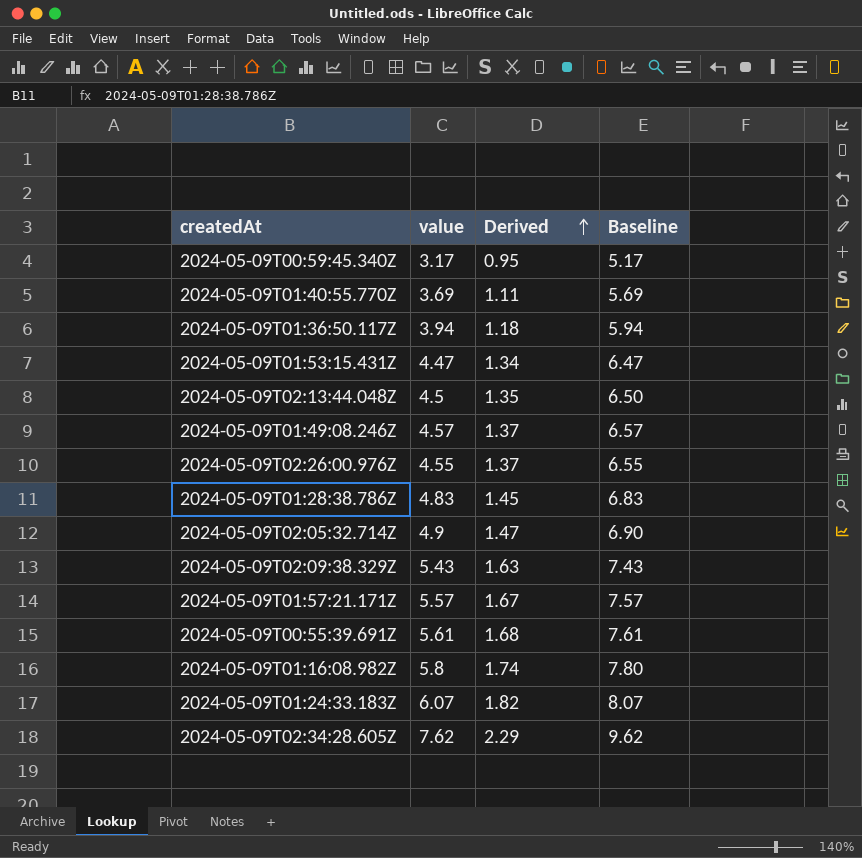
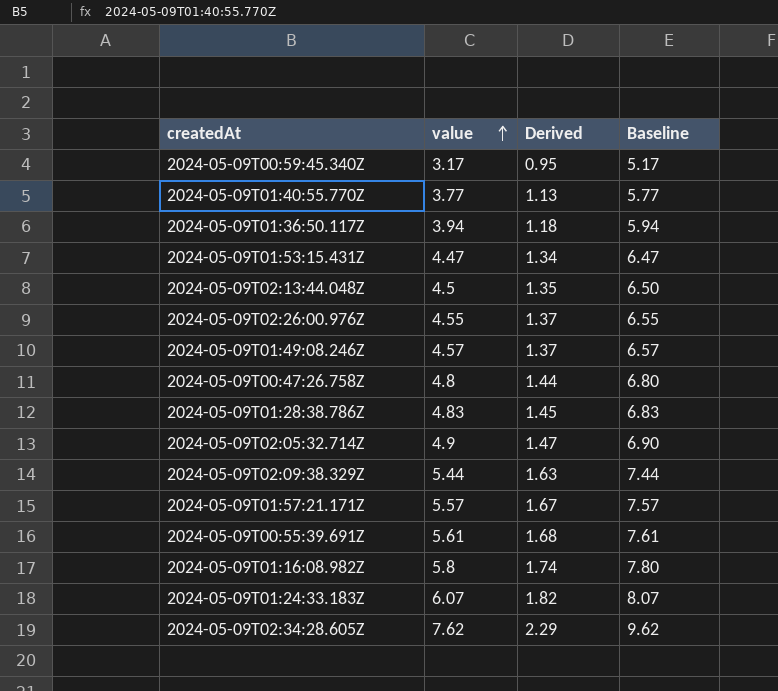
row order: Derived ascending -> value ascending
2024-05-09T01:40:55.770Z | value: 3.69 -> 3.77
2024-05-09T01:40:55.770Z | Derived: 1.11 -> 1.13
2024-05-09T01:40:55.770Z | Baseline: 5.69 -> 5.77
row 2024-05-09T00:47:26.758Z: none -> 4.8 | 1.44 | 6.80
2024-05-09T02:09:38.329Z | value: 5.43 -> 5.44
2024-05-09T02:09:38.329Z | Baseline: 7.43 -> 7.44

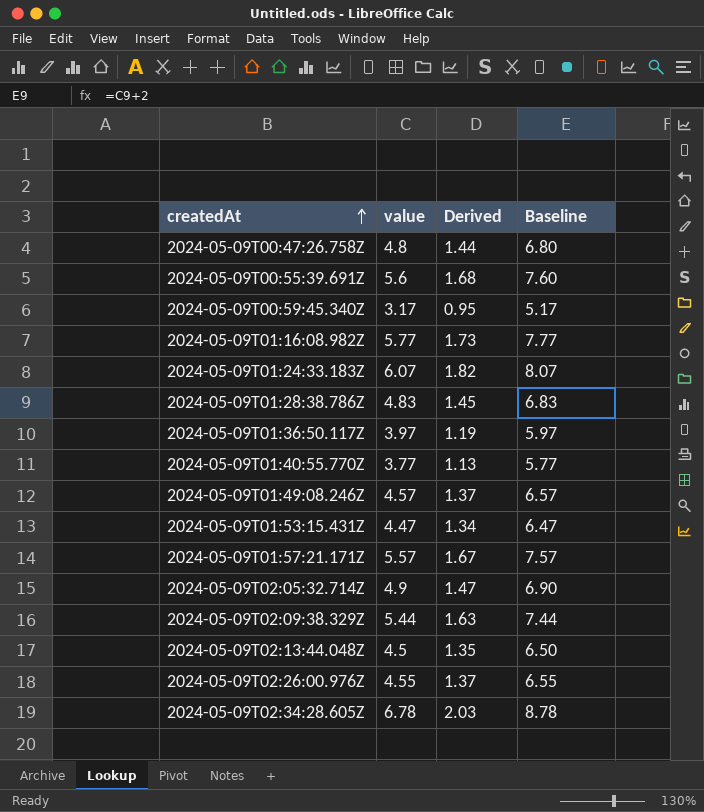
row order: value ascending -> createdAt ascending
2024-05-09T00:55:39.691Z | value: 5.61 -> 5.6
2024-05-09T00:55:39.691Z | Baseline: 7.61 -> 7.60
2024-05-09T01:16:08.982Z | value: 5.8 -> 5.77
2024-05-09T01:16:08.982Z | Derived: 1.74 -> 1.73
2024-05-09T01:16:08.982Z | Baseline: 7.80 -> 7.77
2024-05-09T01:36:50.117Z | value: 3.94 -> 3.97
2024-05-09T01:36:50.117Z | Derived: 1.18 -> 1.19
2024-05-09T01:36:50.117Z | Baseline: 5.94 -> 5.97
2024-05-09T02:34:28.605Z | value: 7.62 -> 6.78
2024-05-09T02:34:28.605Z | Derived: 2.29 -> 2.03
2024-05-09T02:34:28.605Z | Baseline: 9.62 -> 8.78

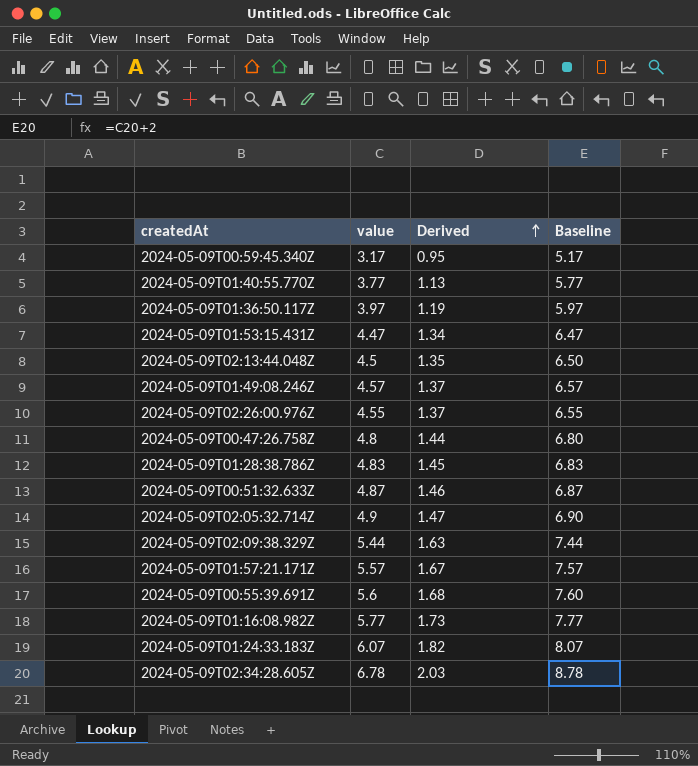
row order: createdAt ascending -> Derived ascending
row 2024-05-09T00:51:32.633Z: none -> 4.87 | 1.46 | 6.87

